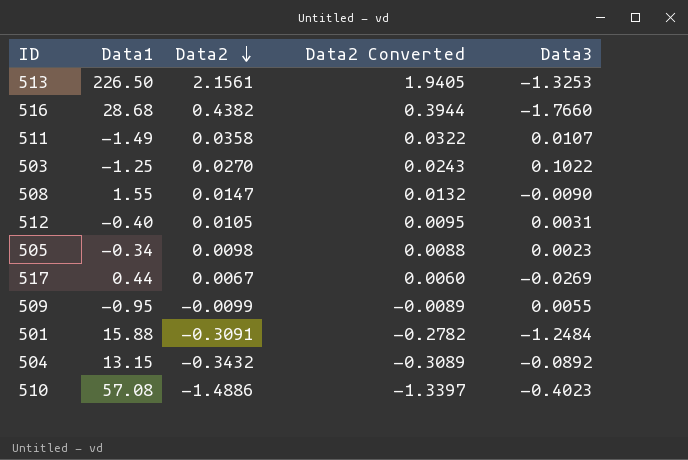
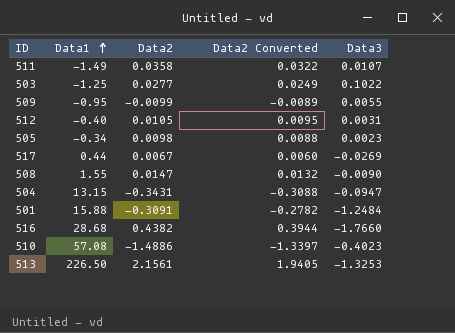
row order: Data2 descending -> Data1 ascending
503 | Data2: 0.0270 -> 0.0277
503 | Data2 Converted: 0.0243 -> 0.0249
504 | Data2: -0.3432 -> -0.3431
504 | Data2 Converted: -0.3089 -> -0.3088
504 | Data3: -0.0892 -> -0.0947

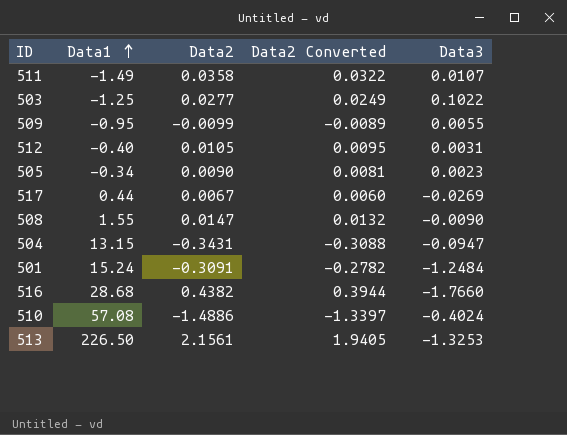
505 | Data2: 0.0098 -> 0.0090
505 | Data2 Converted: 0.0088 -> 0.0081
501 | Data1: 15.88 -> 15.24
510 | Data3: -0.4023 -> -0.4024

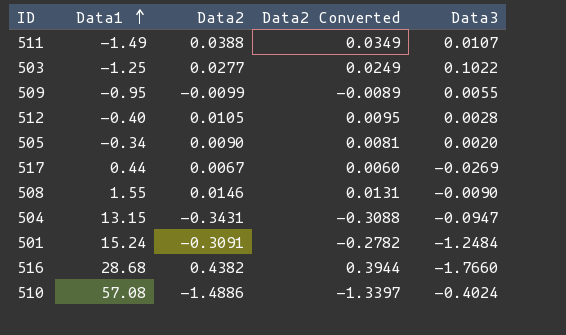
row 513: 226.50 | 2.1561 | 1.9405 | -1.3253 -> none
511 | Data2: 0.0358 -> 0.0388
511 | Data2 Converted: 0.0322 -> 0.0349
512 | Data3: 0.0031 -> 0.0028
505 | Data3: 0.0023 -> 0.0020
508 | Data2: 0.0147 -> 0.0146
508 | Data2 Converted: 0.0132 -> 0.0131

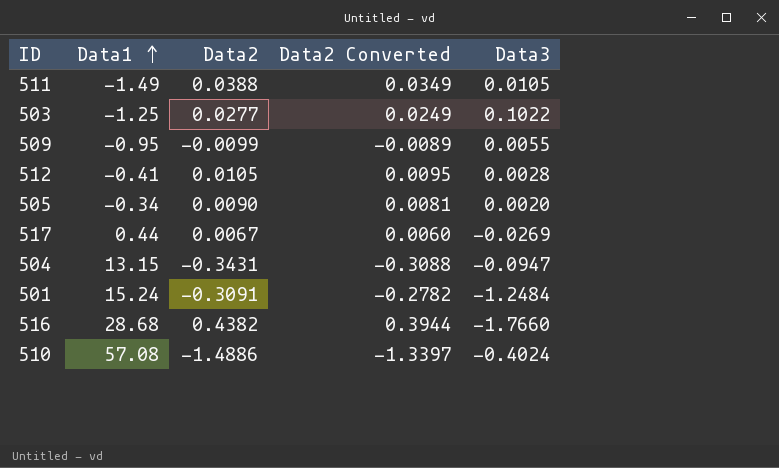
row 508: 1.55 | 0.0146 | 0.0131 | -0.0090 -> none
511 | Data3: 0.0107 -> 0.0105
512 | Data1: -0.40 -> -0.41

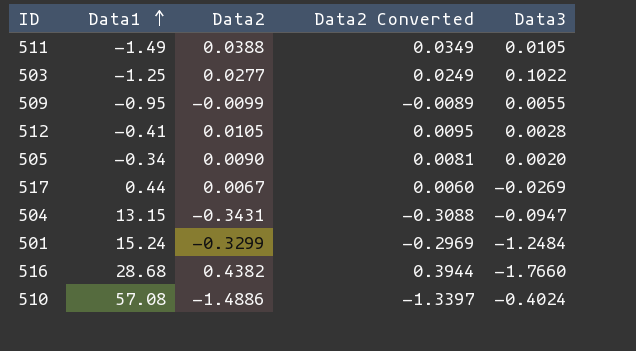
501 | Data2: -0.3091 -> -0.3299
501 | Data2 Converted: -0.2782 -> -0.2969

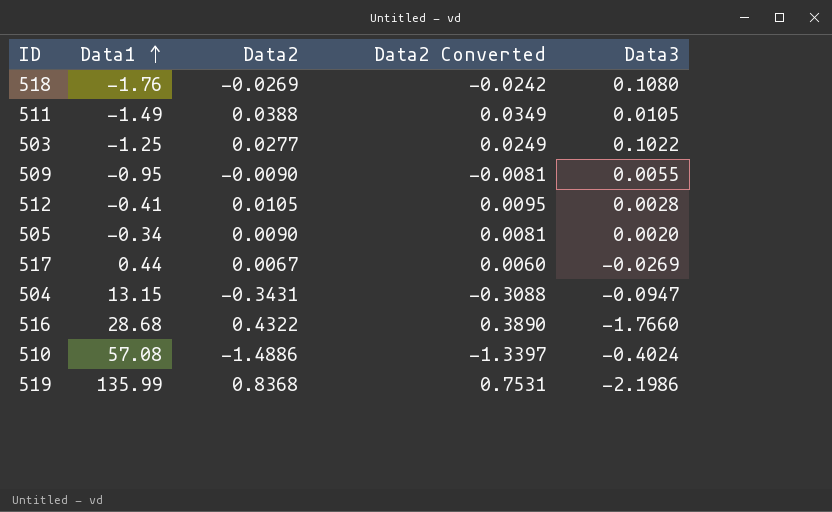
row 501: 15.24 | -0.3299 | -0.2969 | -1.2484 -> none
row 518: none -> -1.76 | -0.0269 | -0.0242 | 0.1080
509 | Data2: -0.0099 -> -0.0090
509 | Data2 Converted: -0.0089 -> -0.0081
516 | Data2: 0.4382 -> 0.4322
516 | Data2 Converted: 0.3944 -> 0.3890
row 519: none -> 135.99 | 0.8368 | 0.7531 | -2.1986

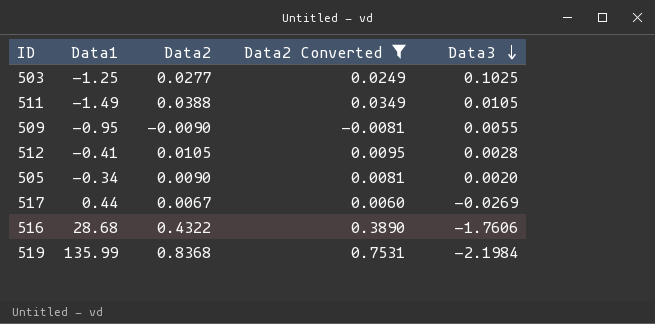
filter: none -> Data2 Converted >= -0.0081
row order: Data1 ascending -> Data3 descending
503 | Data3: 0.1022 -> 0.1025
516 | Data3: -1.7660 -> -1.7606
519 | Data3: -2.1986 -> -2.1984

